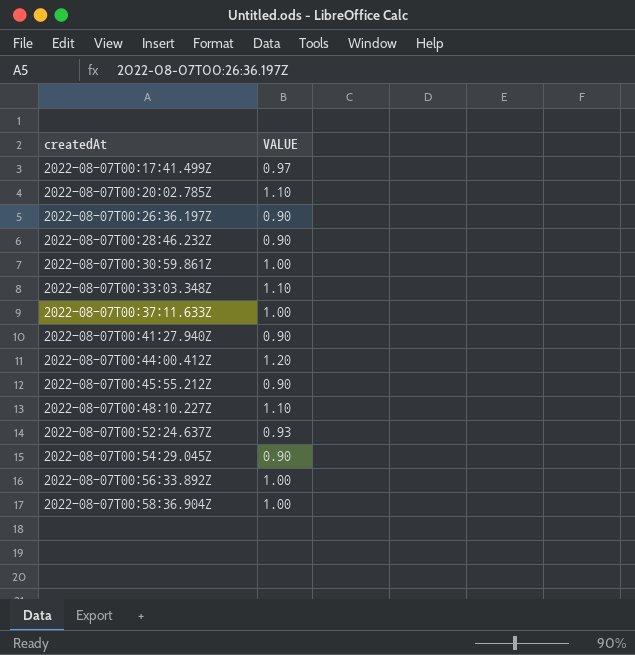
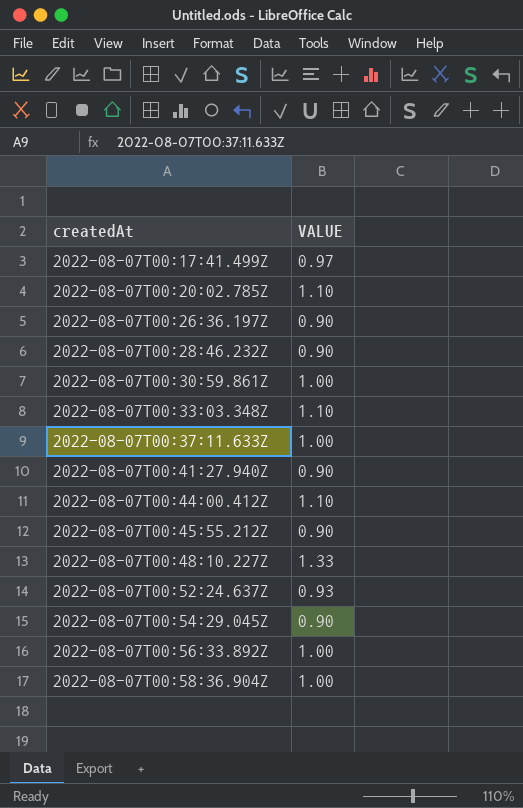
2022-08-07T00:44:00.412Z | VALUE: 1.20 -> 1.10
2022-08-07T00:48:10.227Z | VALUE: 1.10 -> 1.33

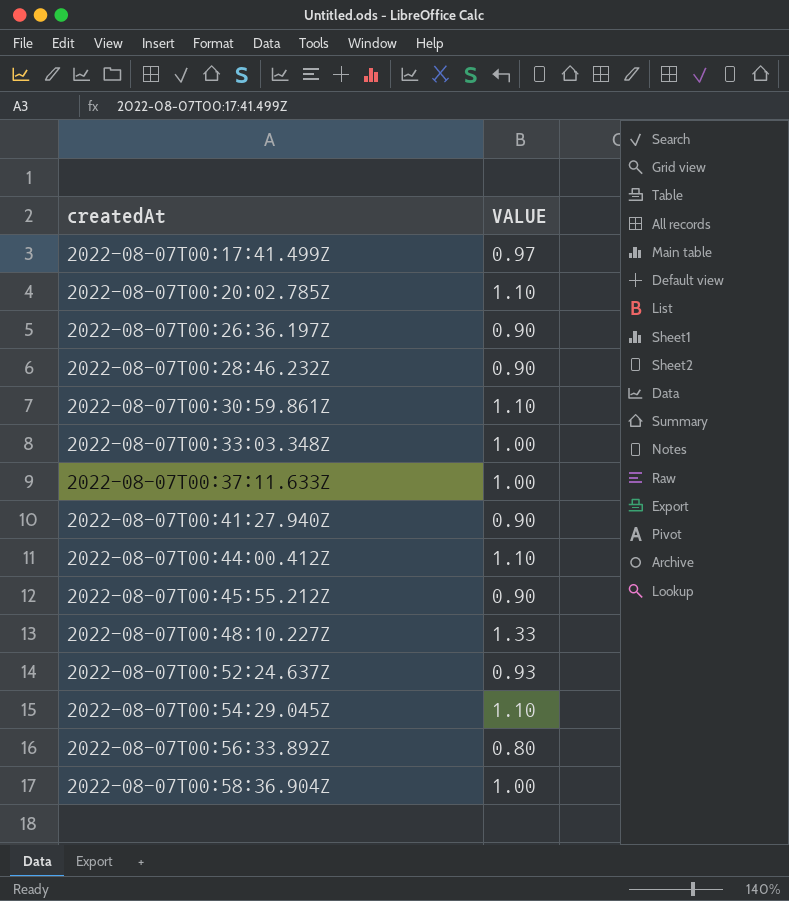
2022-08-07T00:30:59.861Z | VALUE: 1.00 -> 1.10
2022-08-07T00:33:03.348Z | VALUE: 1.10 -> 1.00
2022-08-07T00:54:29.045Z | VALUE: 0.90 -> 1.10
2022-08-07T00:56:33.892Z | VALUE: 1.00 -> 0.80

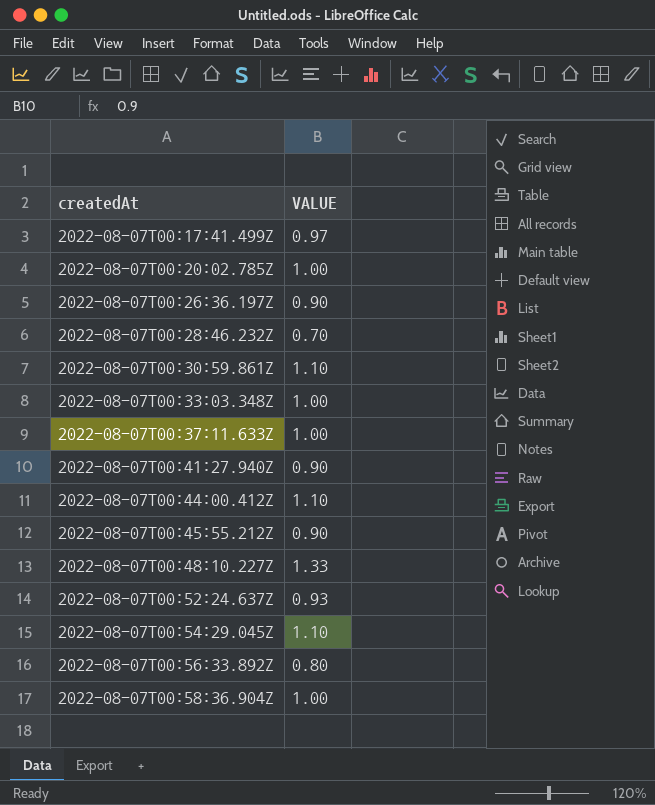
2022-08-07T00:20:02.785Z | VALUE: 1.10 -> 1.00
2022-08-07T00:28:46.232Z | VALUE: 0.90 -> 0.70

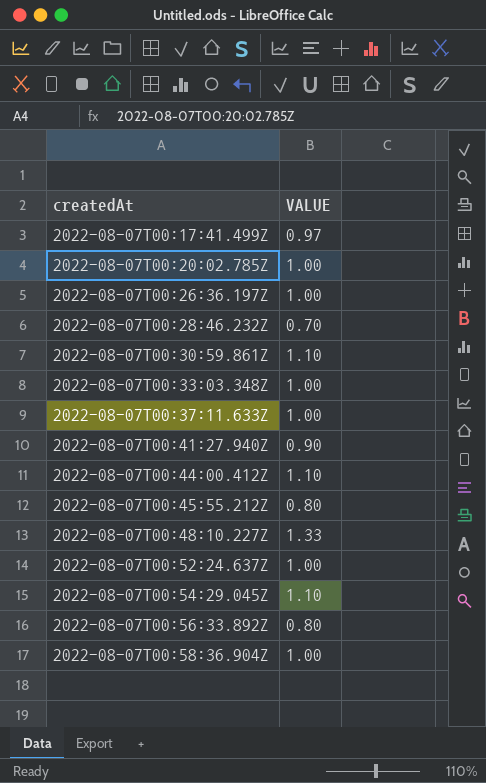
2022-08-07T00:26:36.197Z | VALUE: 0.90 -> 1.00
2022-08-07T00:45:55.212Z | VALUE: 0.90 -> 0.80
2022-08-07T00:52:24.637Z | VALUE: 0.93 -> 1.00

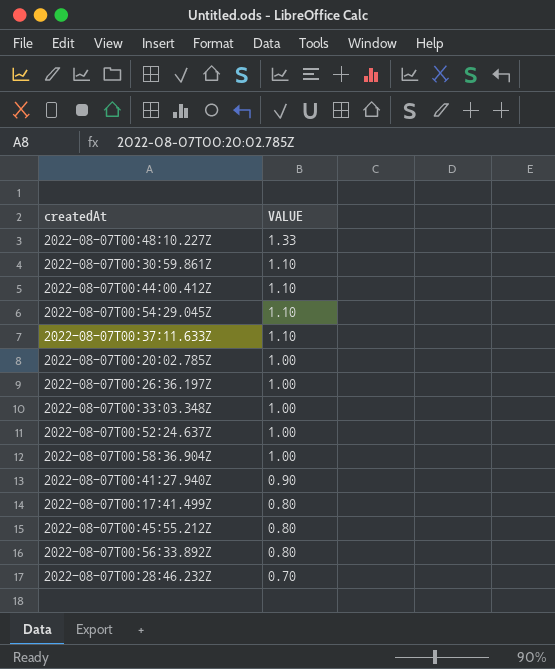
row order: createdAt ascending -> VALUE descending
2022-08-07T00:37:11.633Z | VALUE: 1.00 -> 1.10
2022-08-07T00:17:41.499Z | VALUE: 0.97 -> 0.80

